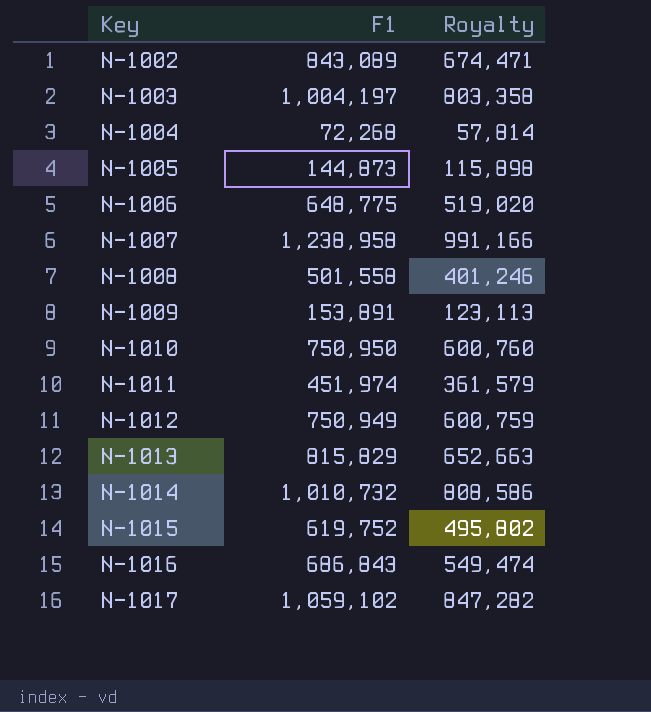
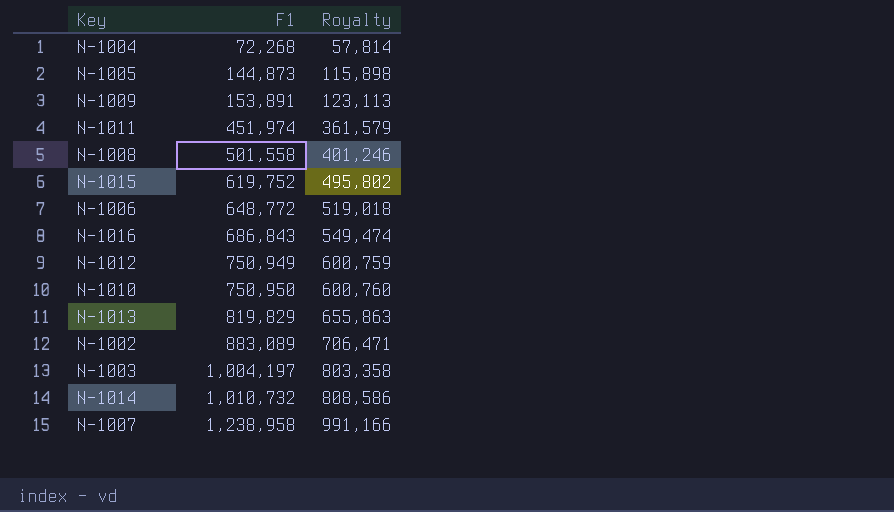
row order: Key ascending -> F1 ascending
row N-1017: 1,059,102 | 847,282 -> none
N-1006 | F1: 648,775 -> 648,772
N-1006 | Royalty: 519,020 -> 519,018
N-1013 | F1: 815,829 -> 819,829
N-1013 | Royalty: 652,663 -> 655,863
N-1002 | F1: 843,089 -> 883,089
N-1002 | Royalty: 674,471 -> 706,471

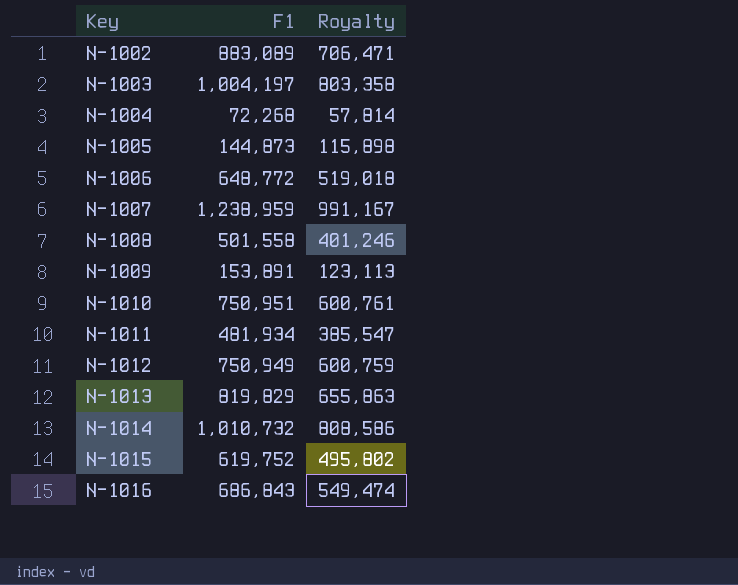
row order: F1 ascending -> Key ascending
N-1007 | F1: 1,238,958 -> 1,238,959
N-1007 | Royalty: 991,166 -> 991,167
N-1010 | F1: 750,950 -> 750,951
N-1010 | Royalty: 600,760 -> 600,761
N-1011 | F1: 451,974 -> 481,934
N-1011 | Royalty: 361,579 -> 385,547

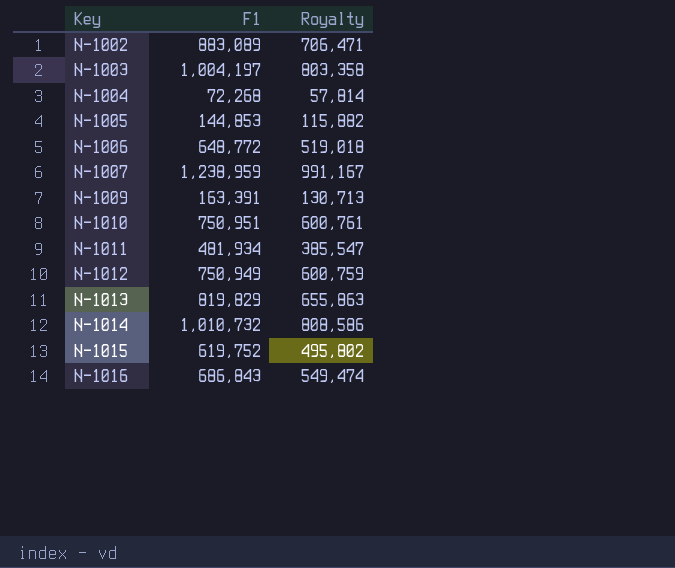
row N-1008: 501,558 | 401,246 -> none
N-1005 | F1: 144,873 -> 144,853
N-1005 | Royalty: 115,898 -> 115,882
N-1009 | F1: 153,891 -> 163,391
N-1009 | Royalty: 123,113 -> 130,713

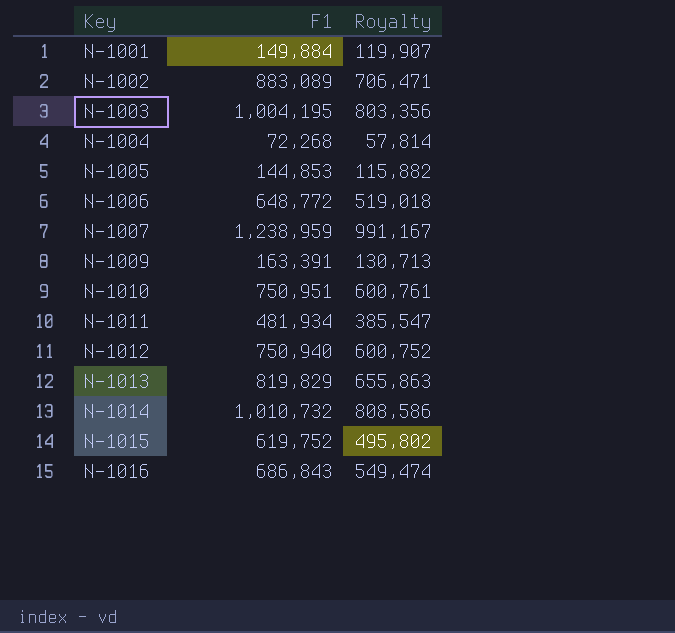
row N-1001: none -> 149,884 | 119,907
N-1003 | F1: 1,004,197 -> 1,004,195
N-1003 | Royalty: 803,358 -> 803,356
N-1012 | F1: 750,949 -> 750,940
N-1012 | Royalty: 600,759 -> 600,752

